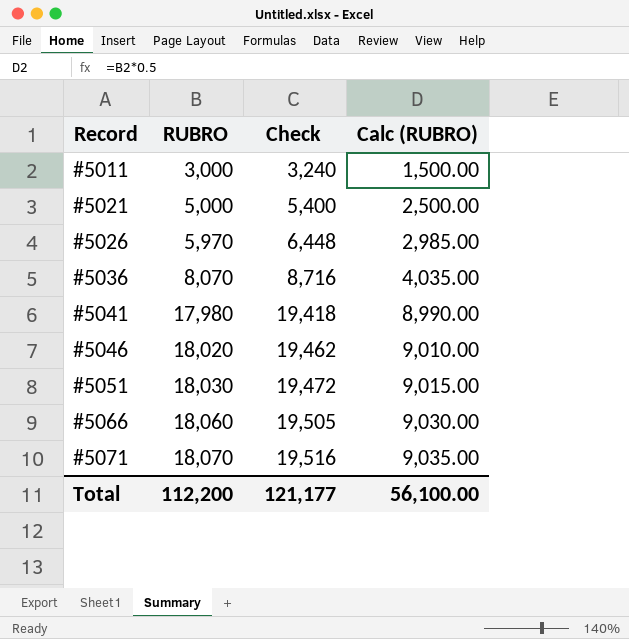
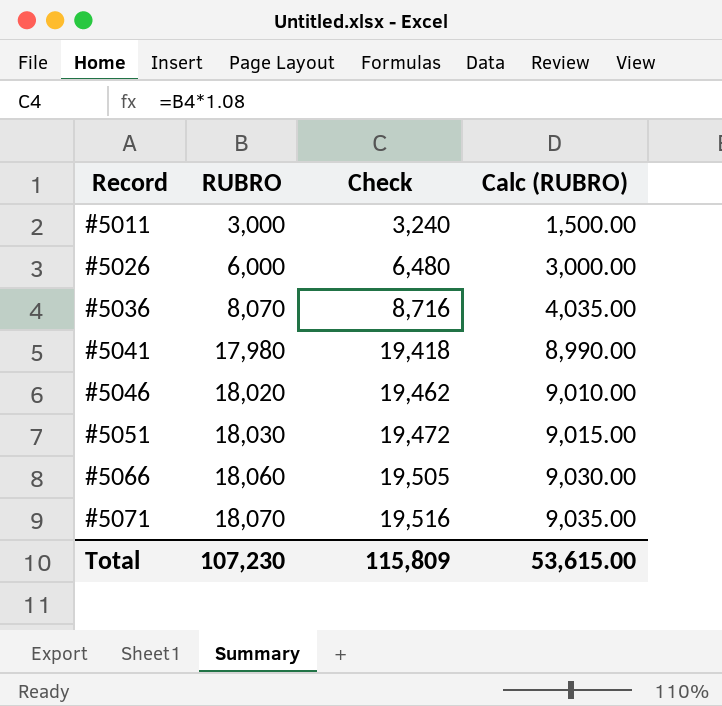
row #5021: 5,000 | 5,400 | 2,500.00 -> none
#5026 | RUBRO: 5,970 -> 6,000
#5026 | Check: 6,448 -> 6,480
#5026 | Calc (RUBRO): 2,985.00 -> 3,000.00
Total | RUBRO: 112,200 -> 107,230
Total | Check: 121,177 -> 115,809
Total | Calc (RUBRO): 56,100.00 -> 53,615.00

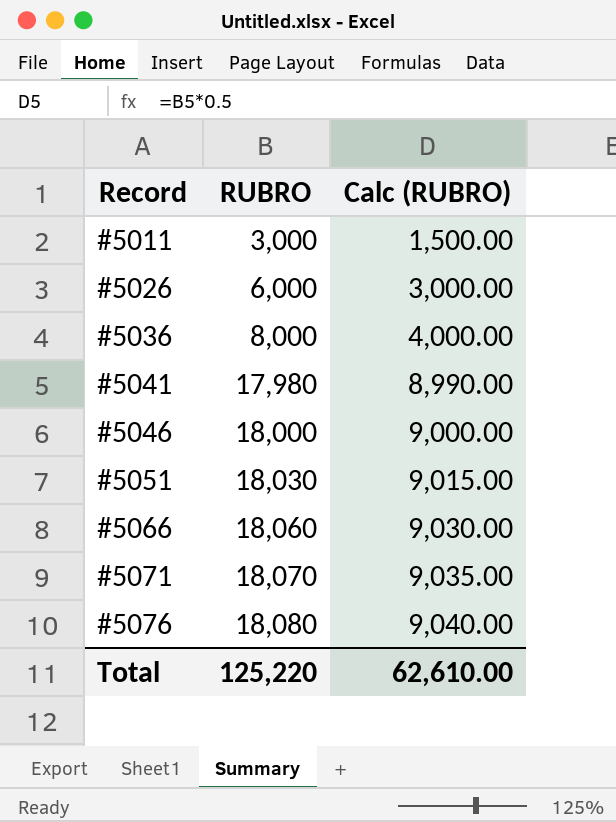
column Check | formula: [RUBRO] * 1.08 -> none
#5036 | RUBRO: 8,070 -> 8,000
#5036 | Calc (RUBRO): 4,035.00 -> 4,000.00
#5046 | RUBRO: 18,020 -> 18,000
#5046 | Calc (RUBRO): 9,010.00 -> 9,000.00
row #5076: none -> 18,080 | 9,040.00
Total | RUBRO: 107,230 -> 125,220
Total | Calc (RUBRO): 53,615.00 -> 62,610.00

